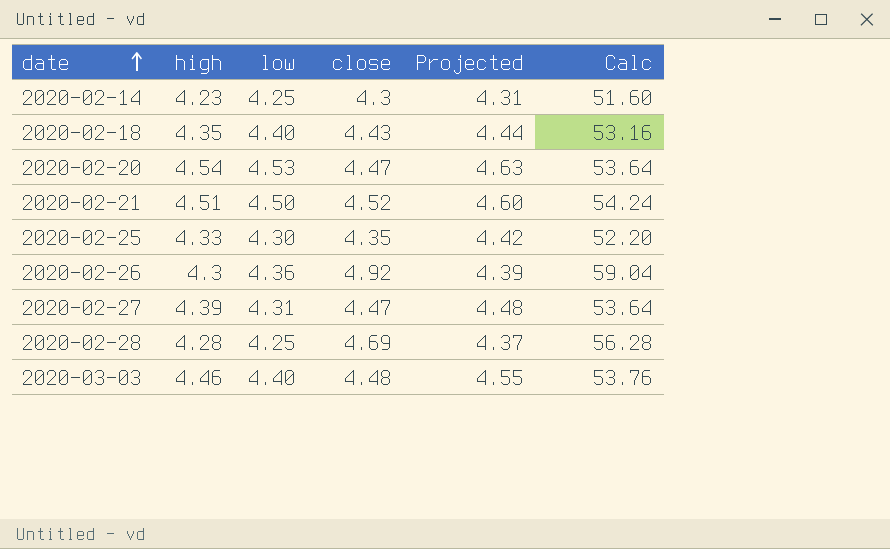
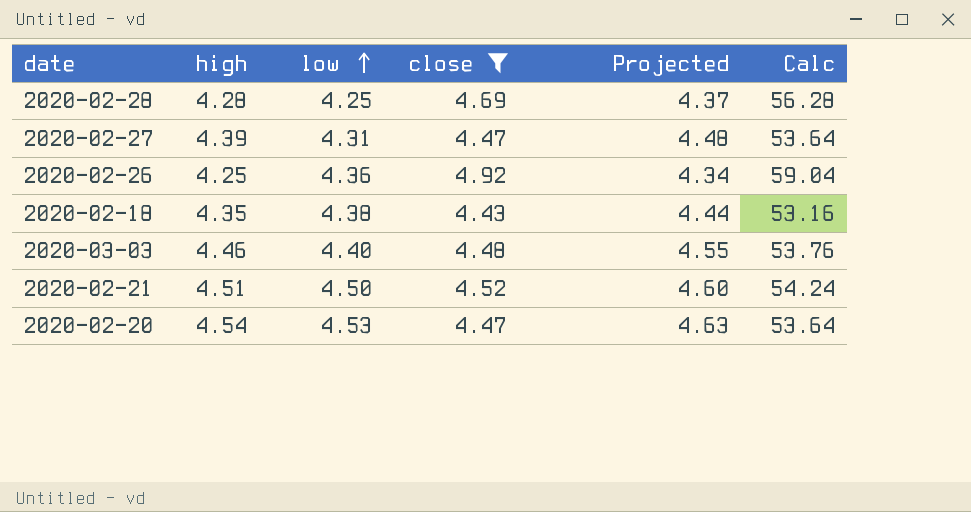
filter: none -> close >= 4.43
row order: date ascending -> low ascending
2020-02-26 | high: 4.3 -> 4.25
2020-02-26 | Projected: 4.39 -> 4.34
2020-02-18 | low: 4.40 -> 4.38

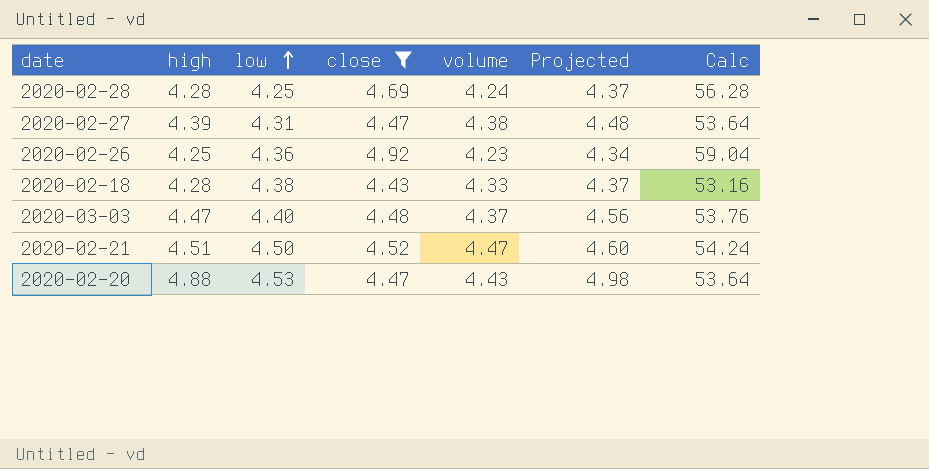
column volume | position: none -> 5
2020-02-18 | high: 4.35 -> 4.28
2020-02-18 | Projected: 4.44 -> 4.37
2020-03-03 | high: 4.46 -> 4.47
2020-03-03 | Projected: 4.55 -> 4.56
2020-02-20 | high: 4.54 -> 4.88
2020-02-20 | Projected: 4.63 -> 4.98

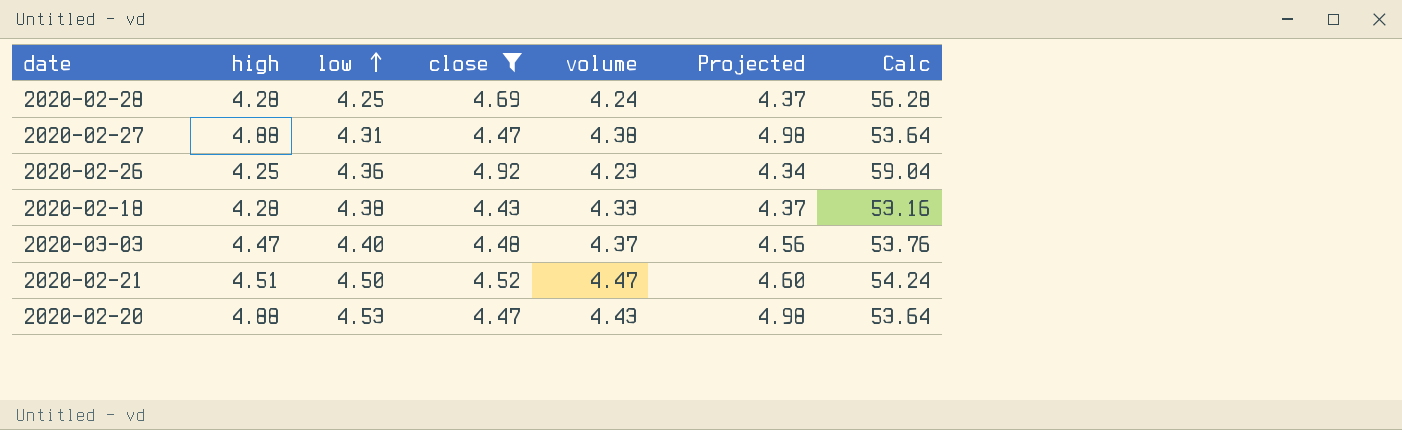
2020-02-27 | high: 4.39 -> 4.88
2020-02-27 | Projected: 4.48 -> 4.98

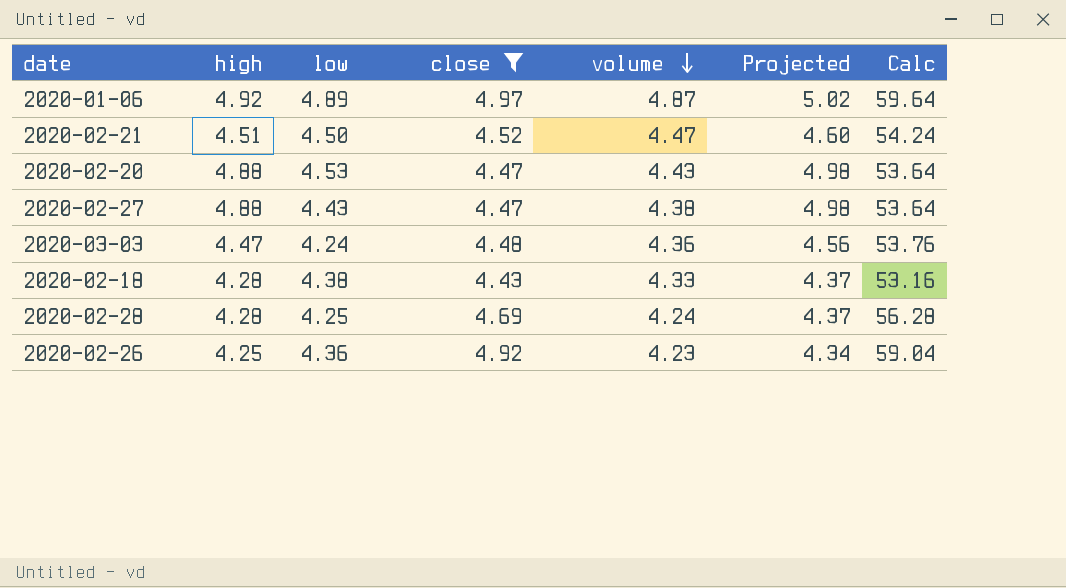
row order: low ascending -> volume descending
row 2020-01-06: none -> 4.92 | 4.89 | 4.97 | 4.87 | 5.02 | 59.64
2020-02-27 | low: 4.31 -> 4.43
2020-03-03 | low: 4.40 -> 4.24
2020-03-03 | volume: 4.37 -> 4.36

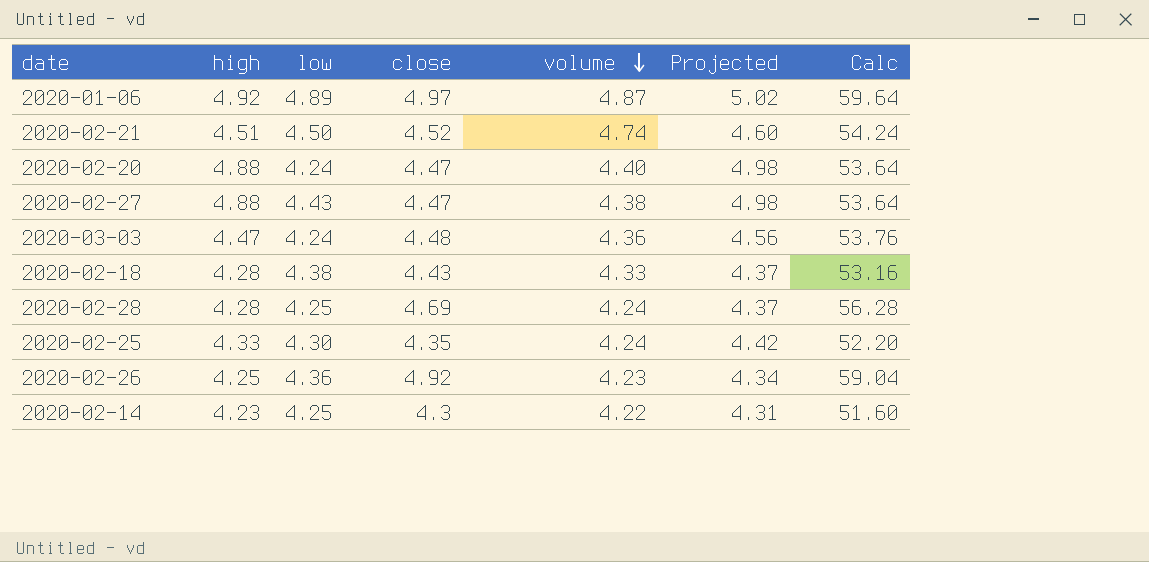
filter: close >= 4.43 -> none
2020-02-21 | volume: 4.47 -> 4.74
2020-02-20 | low: 4.53 -> 4.24
2020-02-20 | volume: 4.43 -> 4.40

